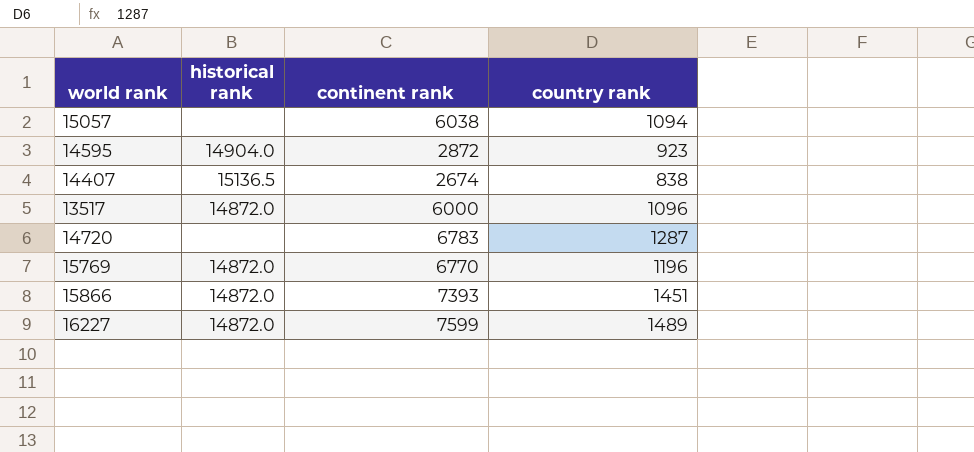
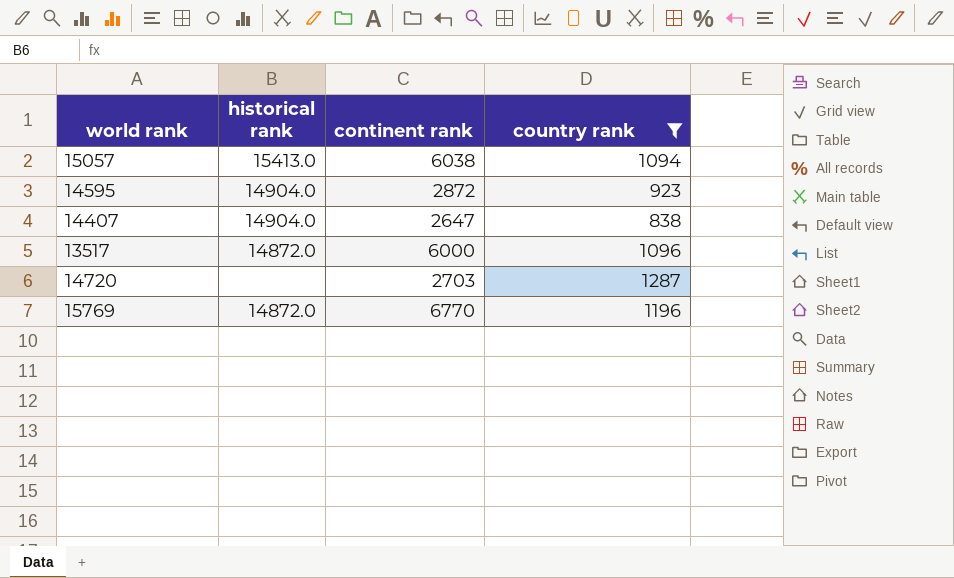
filter: none -> country rank <= 1287
15057 | historical rank: none -> 15413.0
14407 | historical rank: 15136.5 -> 14904.0
14407 | continent rank: 2674 -> 2647
14720 | continent rank: 6783 -> 2703

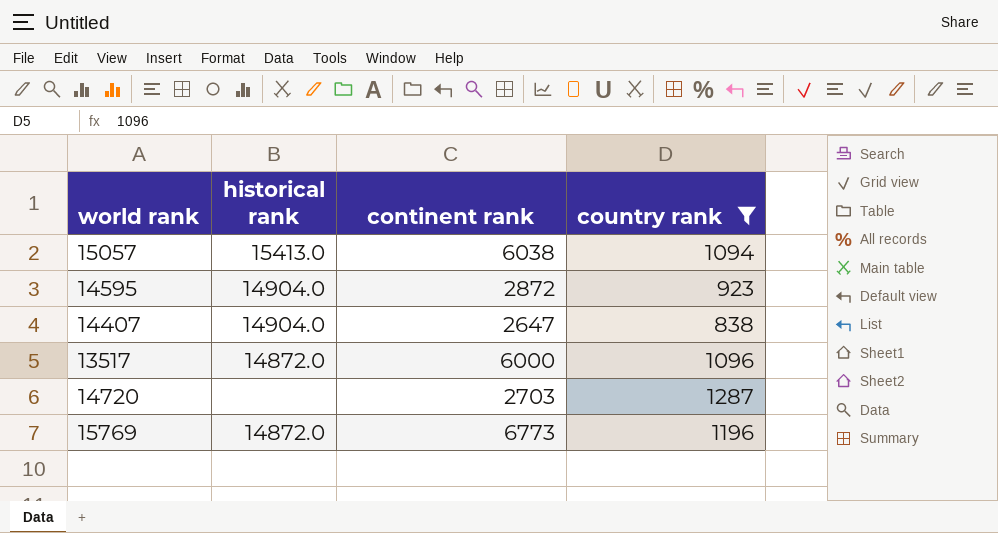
15769 | continent rank: 6770 -> 6773

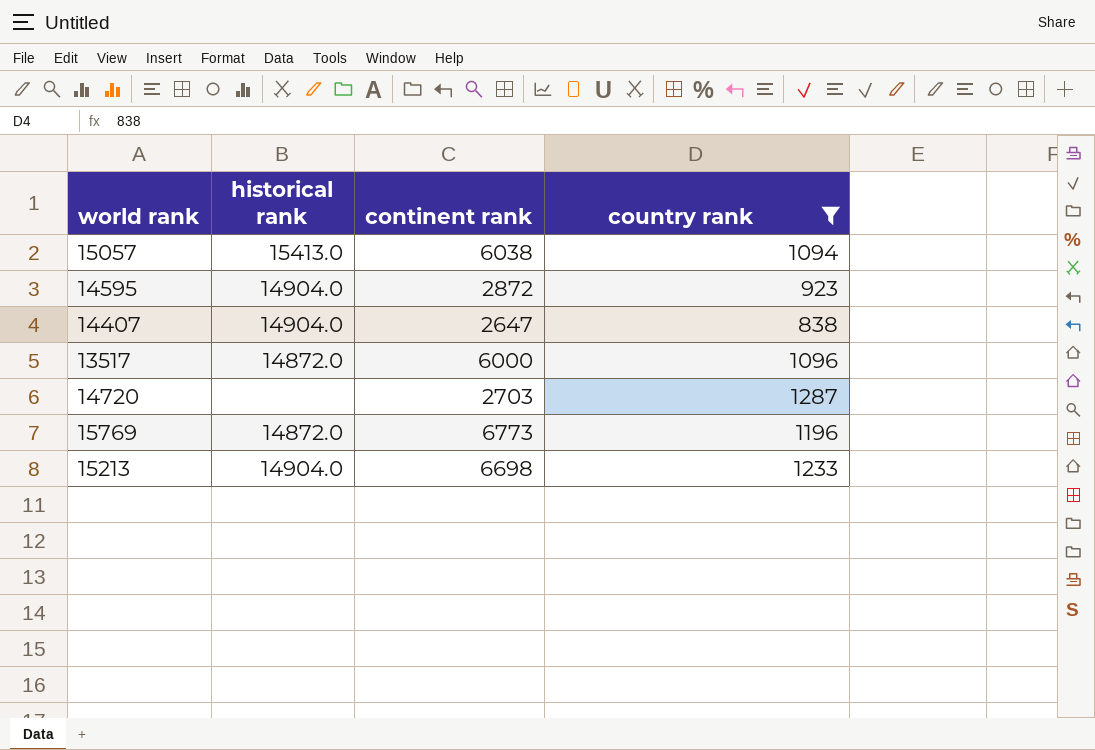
row 15213: none -> 14904.0 | 6698 | 1233

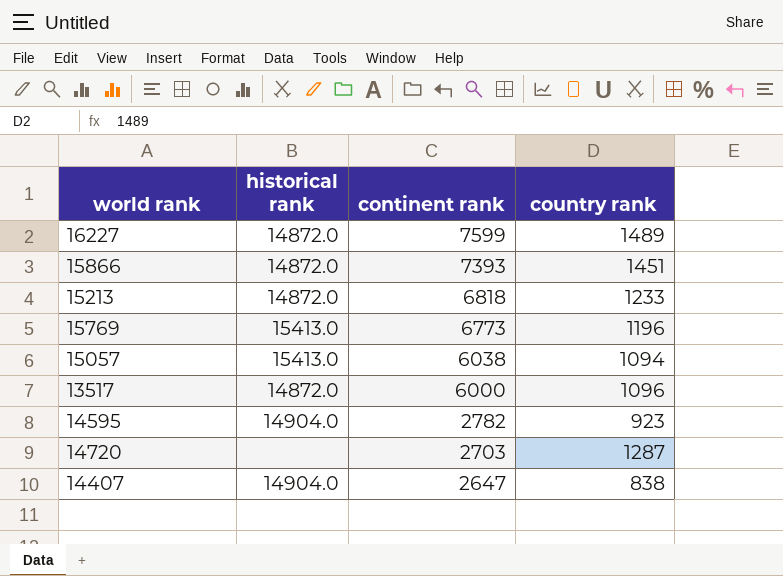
filter: country rank <= 1287 -> none
row order: none -> continent rank descending
15213 | historical rank: 14904.0 -> 14872.0
15213 | continent rank: 6698 -> 6818
15769 | historical rank: 14872.0 -> 15413.0
14595 | continent rank: 2872 -> 2782

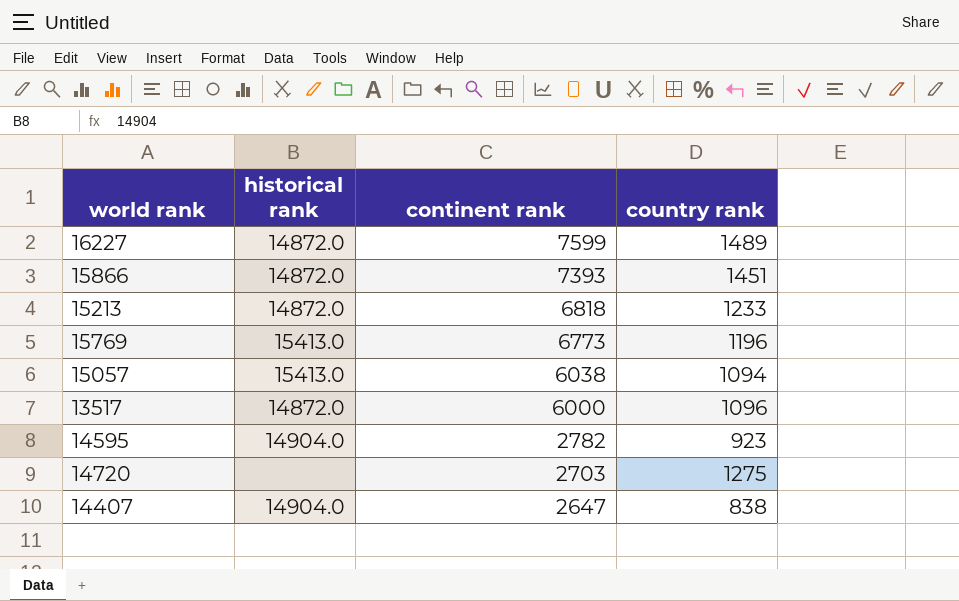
14720 | country rank: 1287 -> 1275

